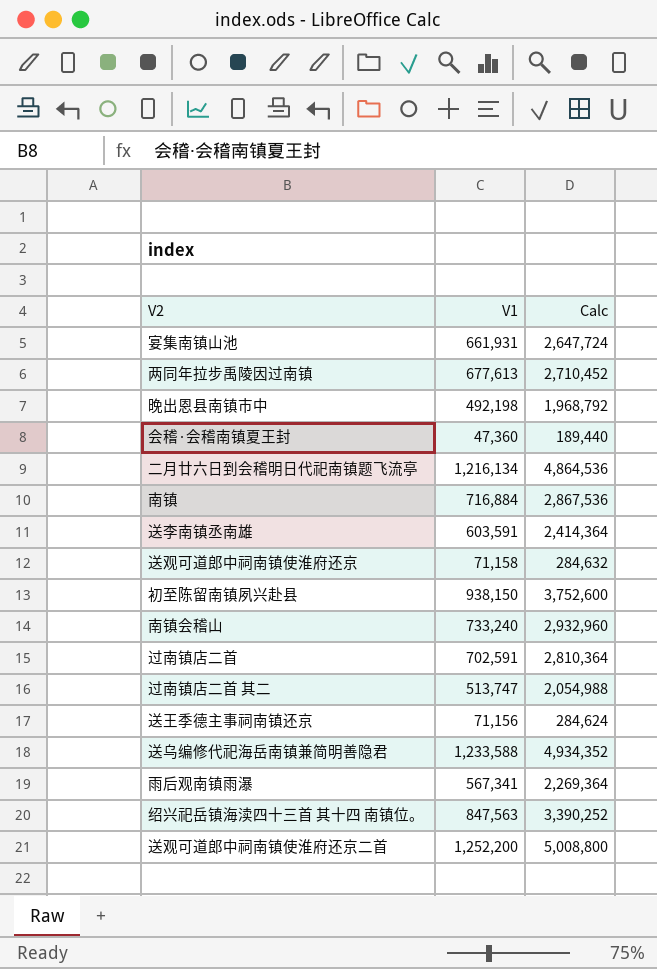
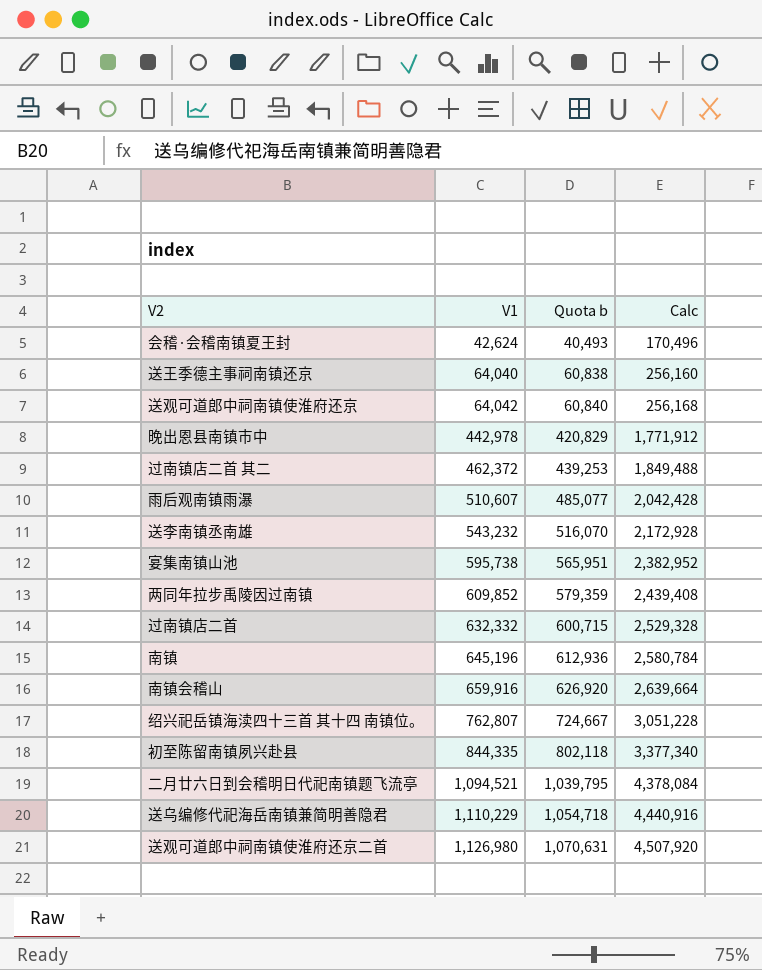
row order: none -> V1 ascending
column Quota b | formula: none -> [V1] * 0.95
会稽·会稽南镇夏王封 | V1: 47,360 -> 42,624
会稽·会稽南镇夏王封 | Calc: 189,440 -> 170,496
送王季德主事祠南镇还京 | V1: 71,156 -> 64,040
送王季德主事祠南镇还京 | Calc: 284,624 -> 256,160
送观可道郎中祠南镇使淮府还京 | V1: 71,158 -> 64,042
送观可道郎中祠南镇使淮府还京 | Calc: 284,632 -> 256,168
晚出恩县南镇市中 | V1: 492,198 -> 442,978
晚出恩县南镇市中 | Calc: 1,968,792 -> 1,771,912
过南镇店二首 其二 | V1: 513,747 -> 462,372
过南镇店二首 其二 | Calc: 2,054,988 -> 1,849,488
雨后观南镇雨瀑 | V1: 567,341 -> 510,607
雨后观南镇雨瀑 | Calc: 2,269,364 -> 2,042,428
送李南镇丞南雄 | V1: 603,591 -> 543,232
送李南镇丞南雄 | Calc: 2,414,364 -> 2,172,928
宴集南镇山池 | V1: 661,931 -> 595,738
宴集南镇山池 | Calc: 2,647,724 -> 2,382,952
两同年拉步禹陵因过南镇 | V1: 677,613 -> 609,852
两同年拉步禹陵因过南镇 | Calc: 2,710,452 -> 2,439,408
过南镇店二首 | V1: 702,591 -> 632,332
过南镇店二首 | Calc: 2,810,364 -> 2,529,328
南镇 | V1: 716,884 -> 645,196
南镇 | Calc: 2,867,536 -> 2,580,784
南镇会稽山 | V1: 733,240 -> 659,916
南镇会稽山 | Calc: 2,932,960 -> 2,639,664
绍兴祀岳镇海渎四十三首 其十四 南镇位。 | V1: 847,563 -> 762,807
绍兴祀岳镇海渎四十三首 其十四 南镇位。 | Calc: 3,390,252 -> 3,051,228
初至陈留南镇夙兴赴县 | V1: 938,150 -> 844,335
初至陈留南镇夙兴赴县 | Calc: 3,752,600 -> 3,377,340
二月廿六日到会稽明日代祀南镇题飞流亭 | V1: 1,216,134 -> 1,094,521
二月廿六日到会稽明日代祀南镇题飞流亭 | Calc: 4,864,536 -> 4,378,084
送乌编修代祀海岳南镇兼简明善隐君 | V1: 1,233,588 -> 1,110,229
送乌编修代祀海岳南镇兼简明善隐君 | Calc: 4,934,352 -> 4,440,916
送观可道郎中祠南镇使淮府还京二首 | V1: 1,252,200 -> 1,126,980
送观可道郎中祠南镇使淮府还京二首 | Calc: 5,008,800 -> 4,507,920

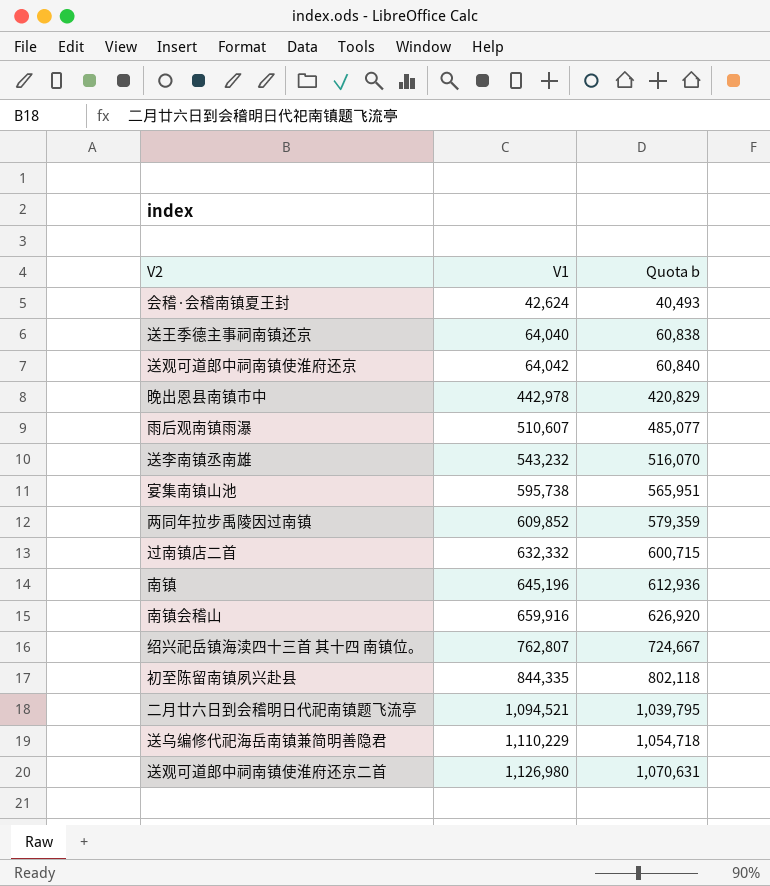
column Calc | formula: [V1] * 4 -> none
row 过南镇店二首 其二: 462,372 | 439,253 | 1,849,488 -> none

